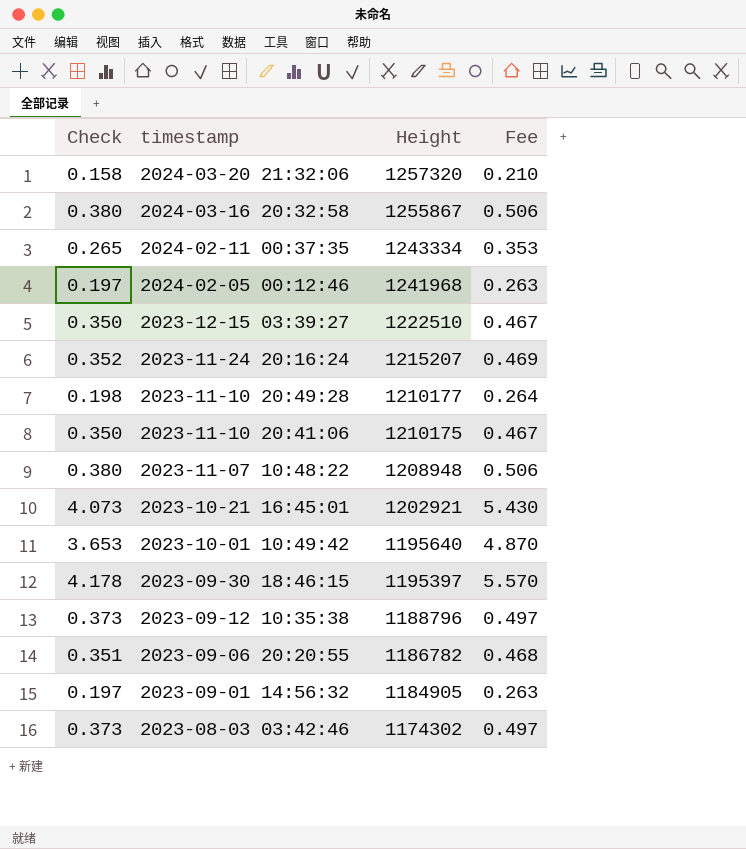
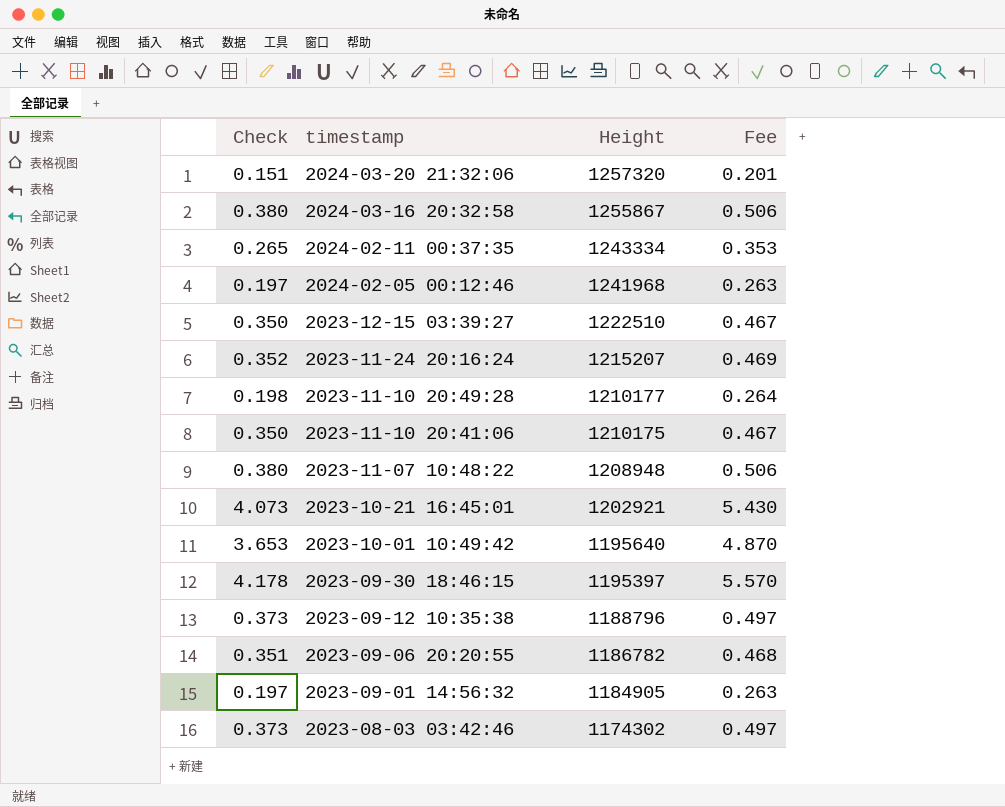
2024-03-20 21:32:06 | Check: 0.158 -> 0.151
2024-03-20 21:32:06 | Fee: 0.210 -> 0.201

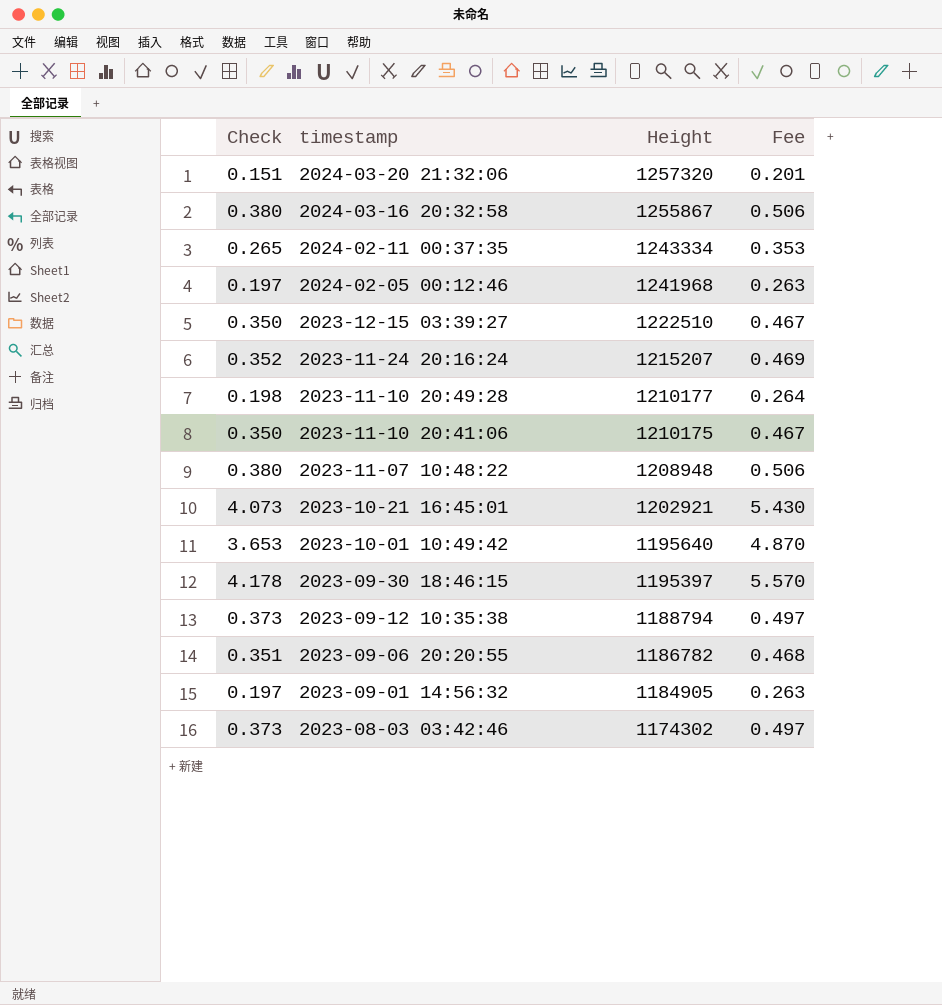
2023-09-12 10:35:38 | Height: 1188796 -> 1188794

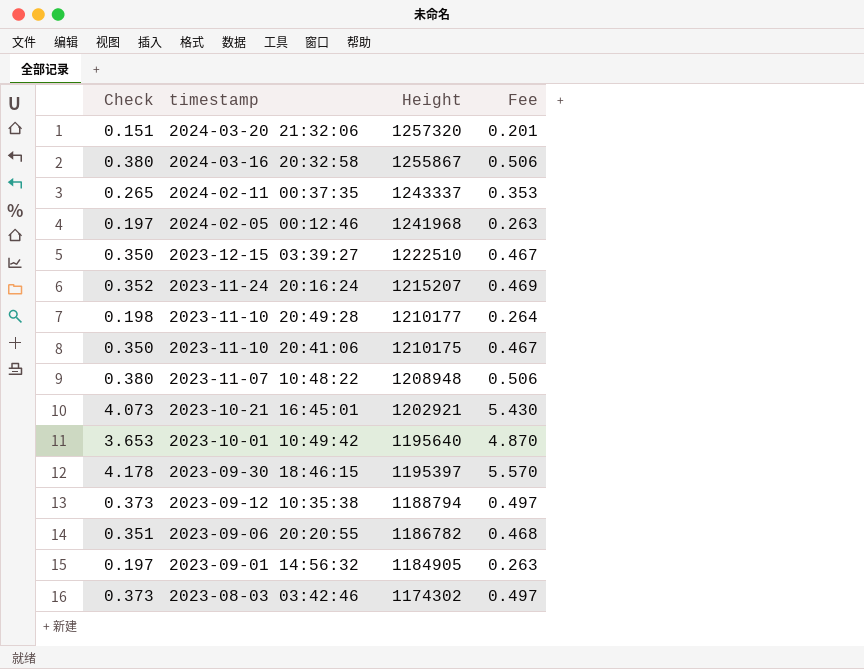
2024-02-11 00:37:35 | Height: 1243334 -> 1243337

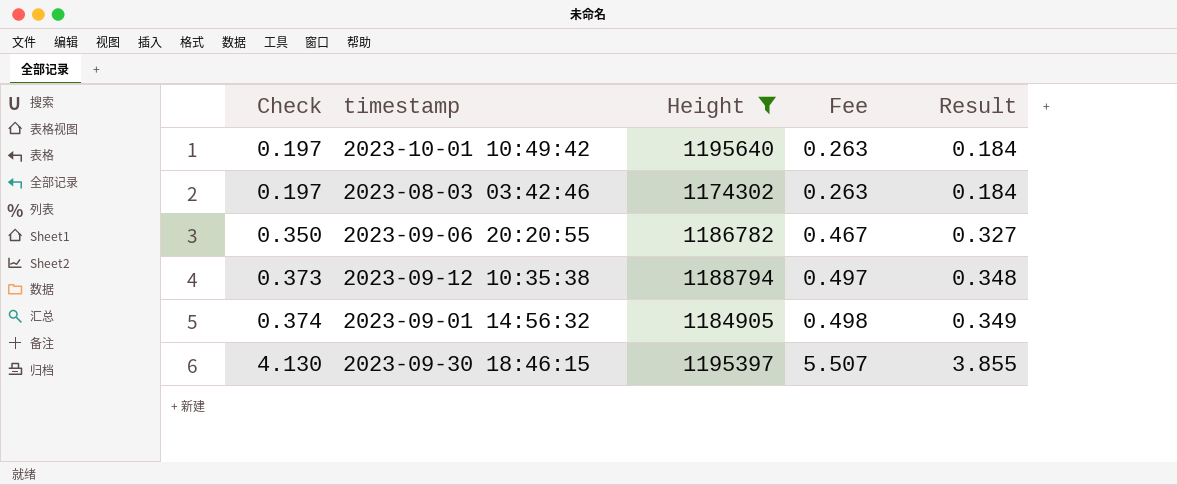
filter: none -> Height <= 1195640
row order: timestamp descending -> Check ascending
column Result | formula: none -> [Fee] * 0.7
2023-10-01 10:49:42 | Check: 3.653 -> 0.197
2023-10-01 10:49:42 | Fee: 4.870 -> 0.263
2023-08-03 03:42:46 | Check: 0.373 -> 0.197
2023-08-03 03:42:46 | Fee: 0.497 -> 0.263
2023-09-06 20:20:55 | Check: 0.351 -> 0.350
2023-09-06 20:20:55 | Fee: 0.468 -> 0.467
2023-09-01 14:56:32 | Check: 0.197 -> 0.374
2023-09-01 14:56:32 | Fee: 0.263 -> 0.498
2023-09-30 18:46:15 | Check: 4.178 -> 4.130
2023-09-30 18:46:15 | Fee: 5.570 -> 5.507

